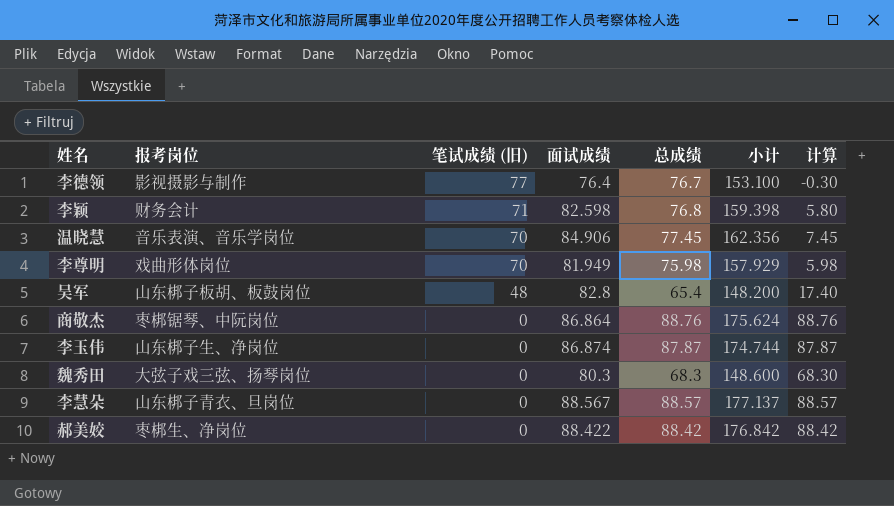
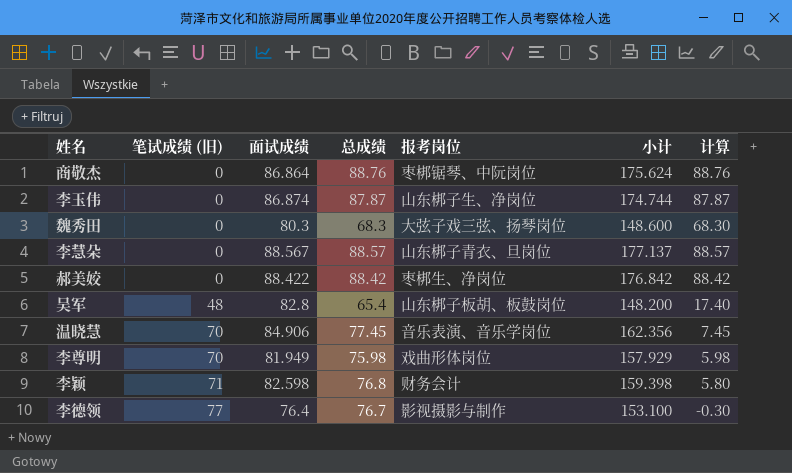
row order: 笔试成绩 (旧) descending -> 笔试成绩 (旧) ascending
column 报考岗位 | position: 2 -> 5

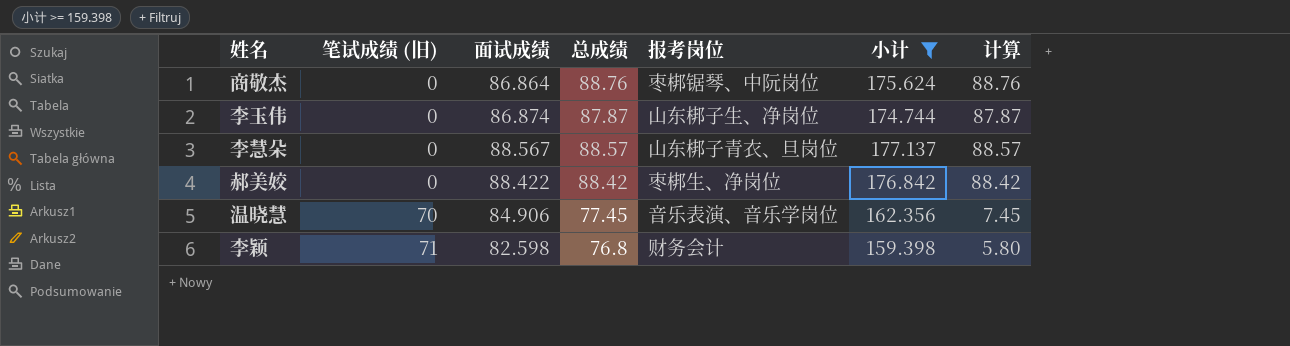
filter: none -> 小计 >= 159.398

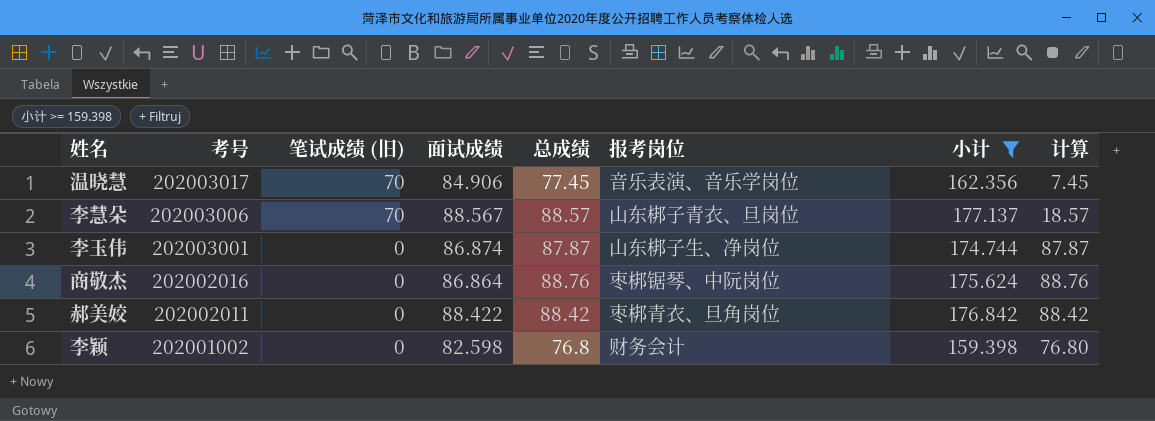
row order: 笔试成绩 (旧) ascending -> 考号 descending
column 考号 | position: none -> 2
李慧朵 | 笔试成绩 (旧): 0 -> 70
李慧朵 | 计算: 88.57 -> 18.57
郝美姣 | 报考岗位: 枣梆生、净岗位 -> 枣梆青衣、旦角岗位
李颖 | 笔试成绩 (旧): 71 -> 0
李颖 | 计算: 5.80 -> 76.80

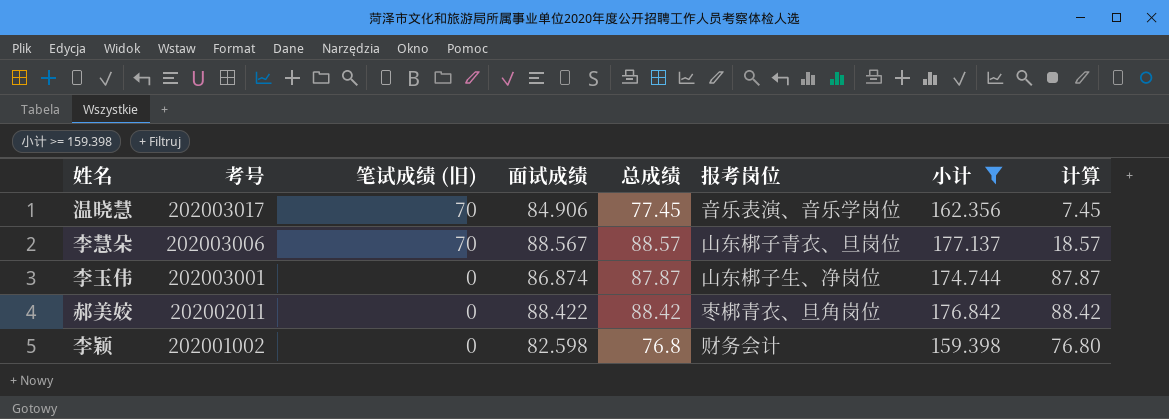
row 商敬杰: 202002016 | 0 | 86.864 | 88.76 | 枣梆锯琴、中阮岗位 | 175.624 | 88.76 -> none

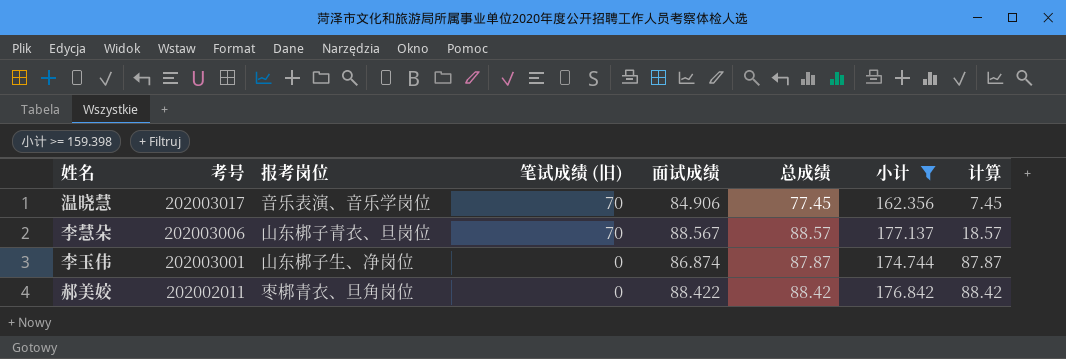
column 报考岗位 | position: 6 -> 3
row 李颖: 202001002 | 0 | 82.598 | 76.8 | 财务会计 | 159.398 | 76.80 -> none

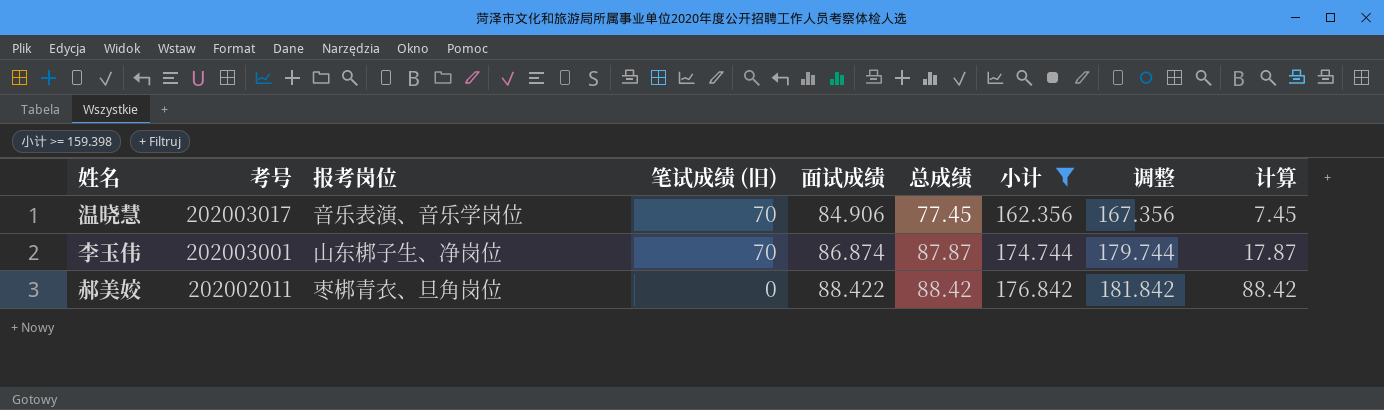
column 调整 | formula: none -> [小计] + 5
row 李慧朵: 202003006 | 山东梆子青衣、旦岗位 | 70 | 88.567 | 88.57 | 177.137 | 18.57 -> none
李玉伟 | 笔试成绩 (旧): 0 -> 70
李玉伟 | 计算: 87.87 -> 17.87

